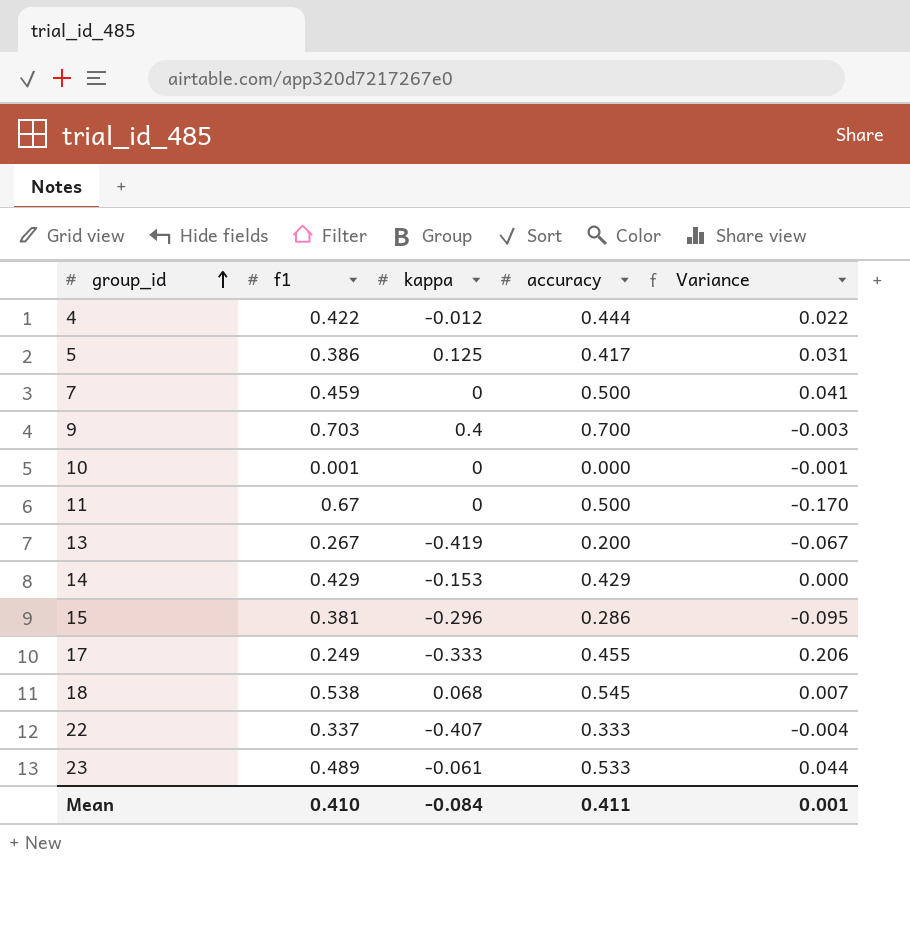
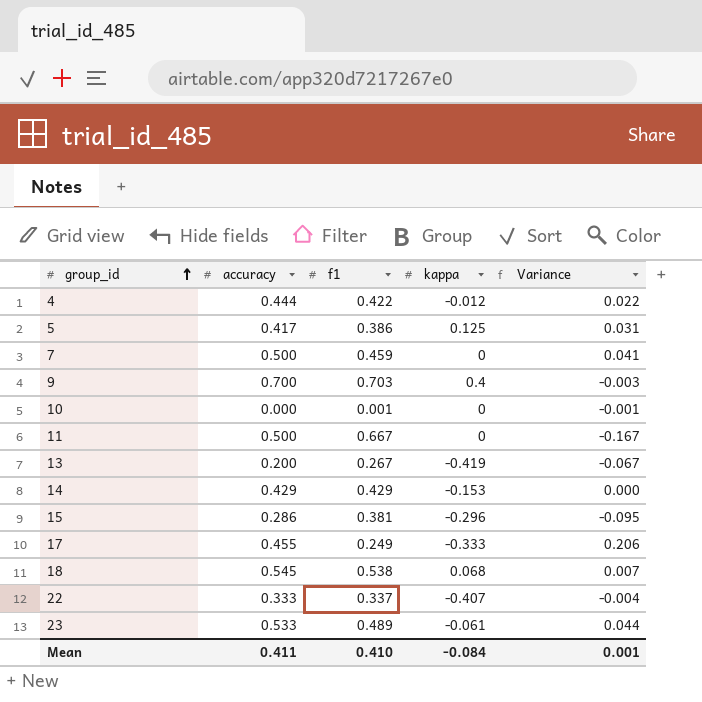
column accuracy | position: 4 -> 2
11 | f1: 0.67 -> 0.667
11 | Variance: -0.170 -> -0.167

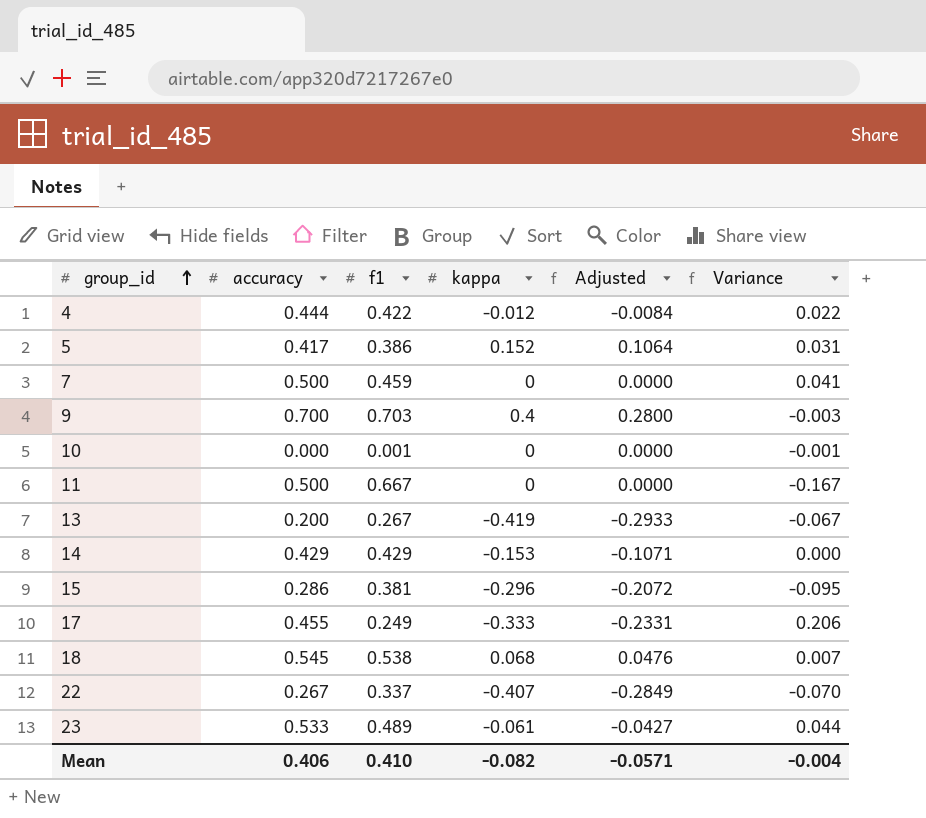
column Adjusted | formula: none -> [kappa] * 0.7
5 | kappa: 0.125 -> 0.152
22 | accuracy: 0.333 -> 0.267
22 | Variance: -0.004 -> -0.070
Mean | accuracy: 0.411 -> 0.406
Mean | kappa: -0.084 -> -0.082
Mean | Variance: 0.001 -> -0.004

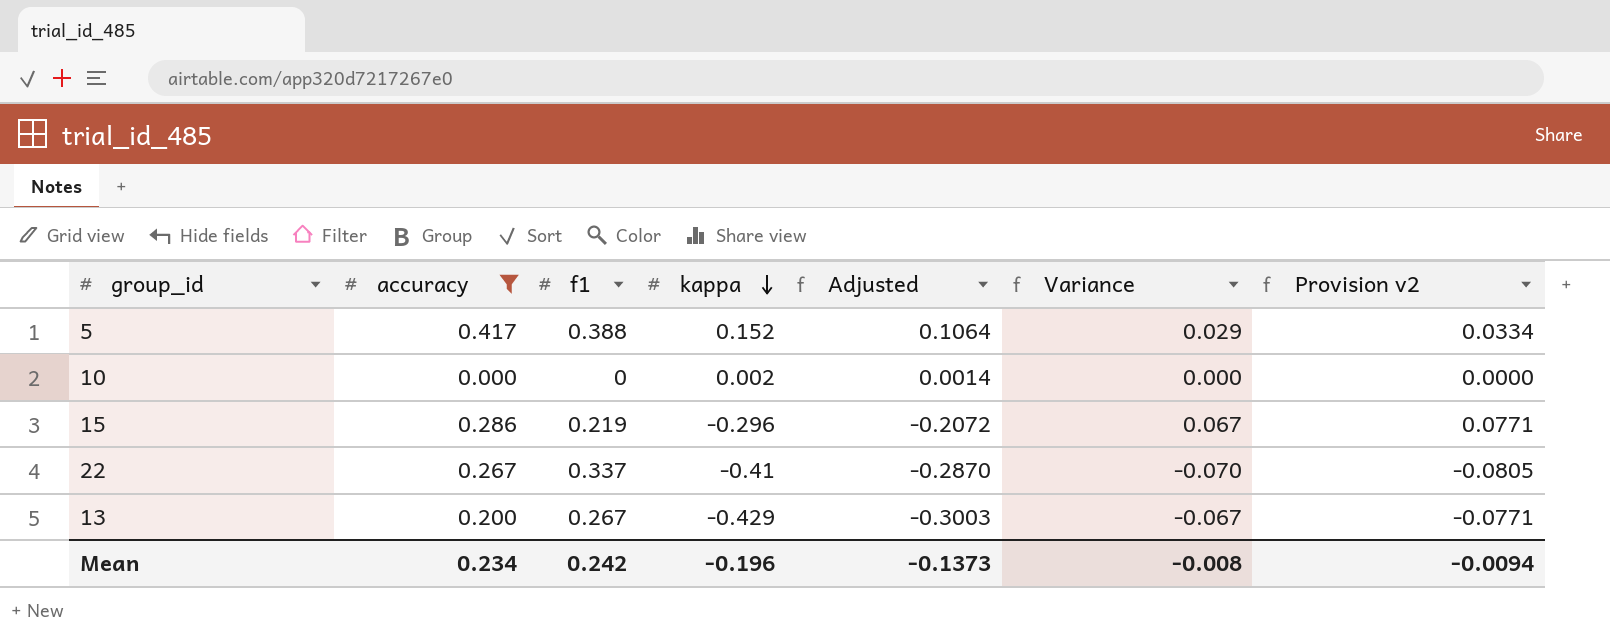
filter: none -> accuracy <= 0.417
row order: group_id ascending -> kappa descending
column Provision v2 | formula: none -> [Variance] * 1.15
5 | f1: 0.386 -> 0.388
5 | Variance: 0.031 -> 0.029
10 | f1: 0.001 -> 0
10 | kappa: 0 -> 0.002
10 | Adjusted: 0.0000 -> 0.0014
10 | Variance: -0.001 -> 0.000
15 | f1: 0.381 -> 0.219
15 | Variance: -0.095 -> 0.067
22 | kappa: -0.407 -> -0.41
22 | Adjusted: -0.2849 -> -0.2870
13 | kappa: -0.419 -> -0.429
13 | Adjusted: -0.2933 -> -0.3003
Mean | accuracy: 0.406 -> 0.234
Mean | f1: 0.410 -> 0.242
Mean | kappa: -0.082 -> -0.196
Mean | Adjusted: -0.0571 -> -0.1373
Mean | Variance: -0.004 -> -0.008

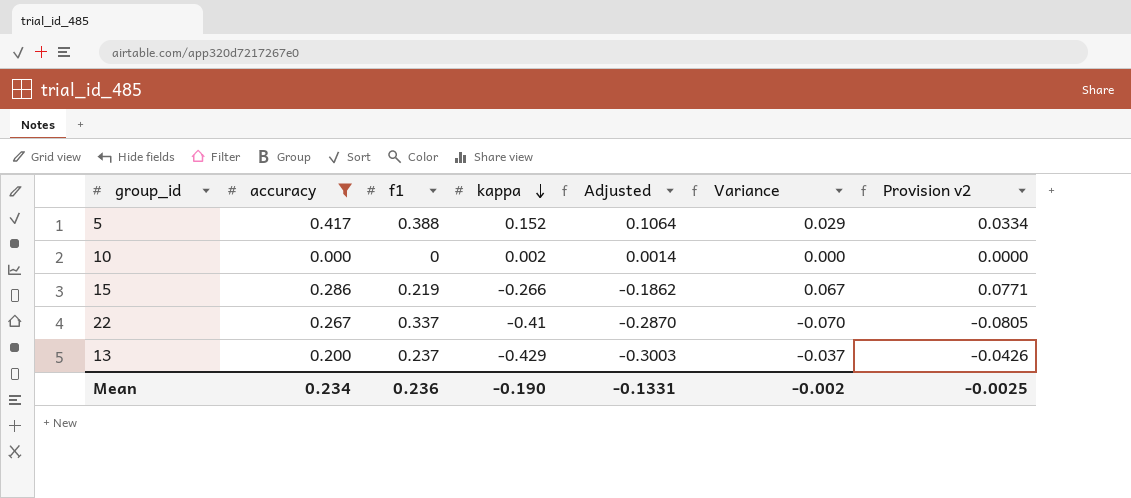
15 | kappa: -0.296 -> -0.266
15 | Adjusted: -0.2072 -> -0.1862
13 | f1: 0.267 -> 0.237
13 | Variance: -0.067 -> -0.037
13 | Provision v2: -0.0771 -> -0.0426
Mean | f1: 0.242 -> 0.236
Mean | kappa: -0.196 -> -0.190
Mean | Adjusted: -0.1373 -> -0.1331
Mean | Variance: -0.008 -> -0.002
Mean | Provision v2: -0.0094 -> -0.0025

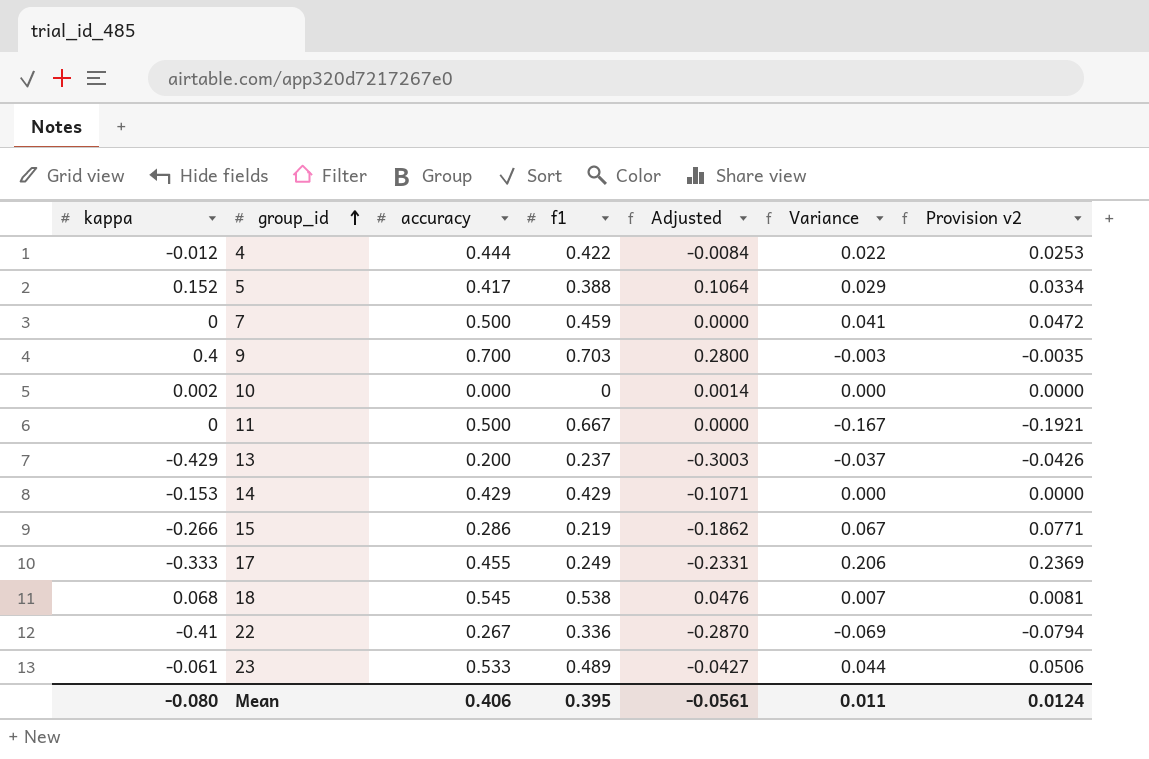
filter: accuracy <= 0.417 -> none
row order: kappa descending -> group_id ascending
column kappa | position: 4 -> 1
22 | f1: 0.337 -> 0.336
22 | Variance: -0.070 -> -0.069
22 | Provision v2: -0.0805 -> -0.0794
Mean | kappa: -0.190 -> -0.080
Mean | accuracy: 0.234 -> 0.406
Mean | f1: 0.236 -> 0.395
Mean | Adjusted: -0.1331 -> -0.0561
Mean | Variance: -0.002 -> 0.011
Mean | Provision v2: -0.0025 -> 0.0124

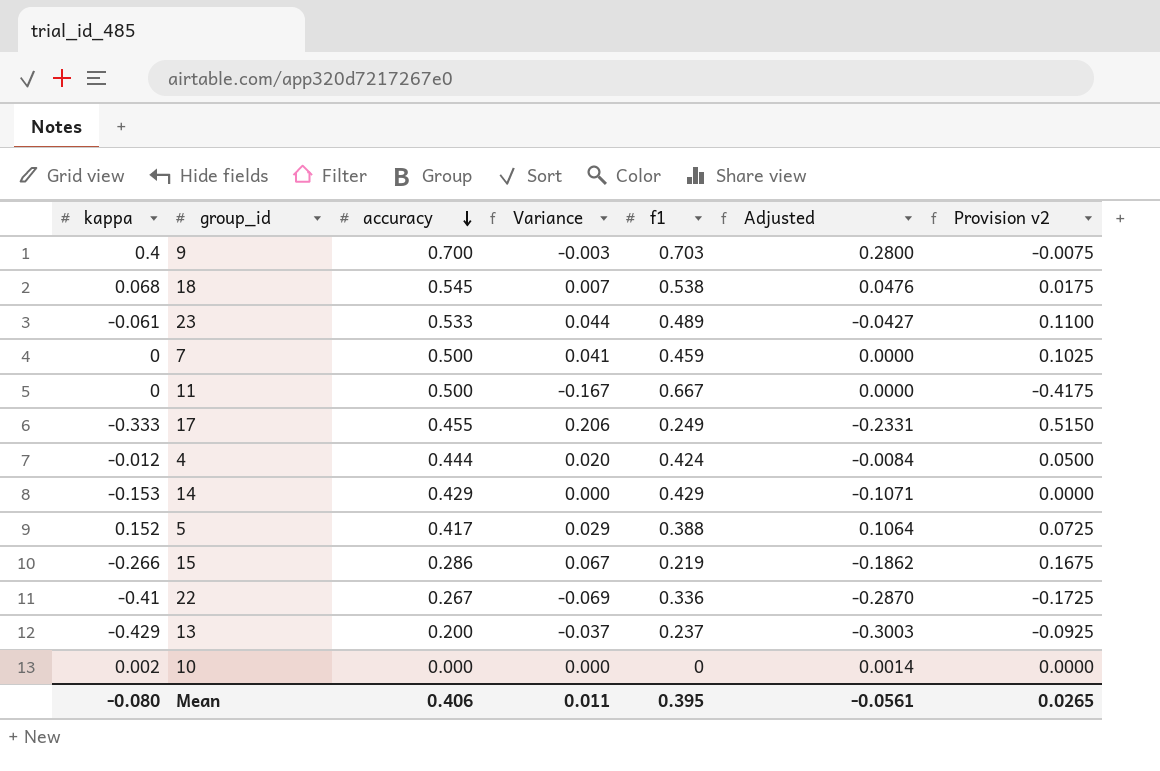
row order: group_id ascending -> accuracy descending
column Variance | position: 6 -> 4
column Provision v2 | formula: [Variance] * 1.15 -> [Variance] * 2.5
4 | Variance: 0.022 -> 0.020
4 | f1: 0.422 -> 0.424
Mean | Provision v2: 0.0124 -> 0.0265

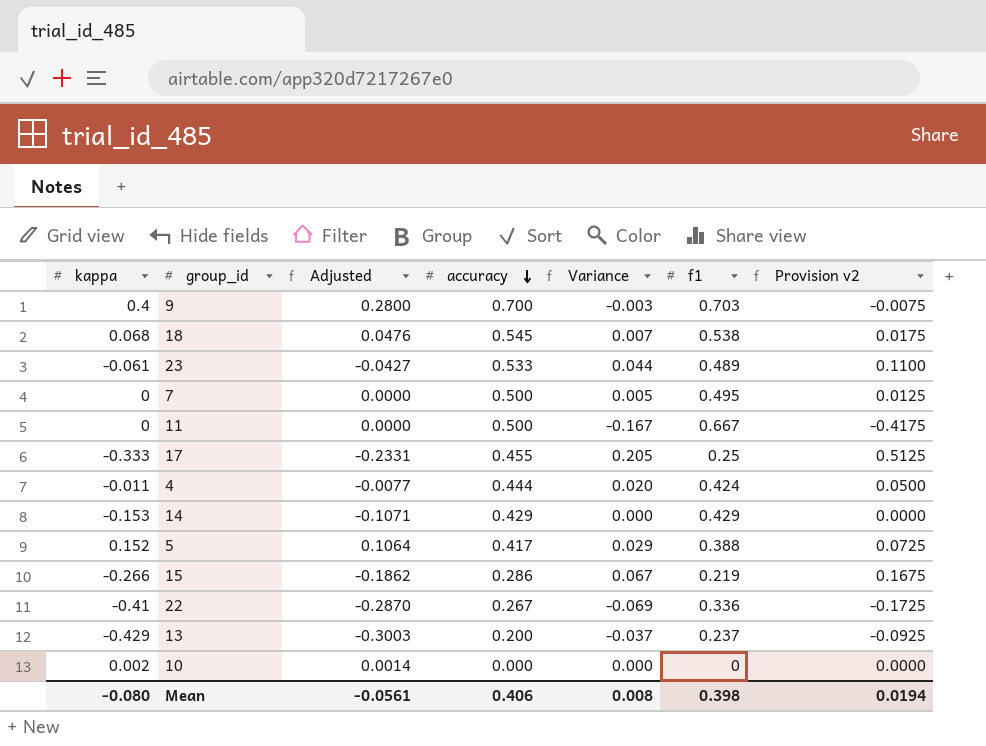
column Adjusted | position: 6 -> 3
7 | Variance: 0.041 -> 0.005
7 | f1: 0.459 -> 0.495
7 | Provision v2: 0.1025 -> 0.0125
17 | Variance: 0.206 -> 0.205
17 | f1: 0.249 -> 0.25
17 | Provision v2: 0.5150 -> 0.5125
4 | kappa: -0.012 -> -0.011
4 | Adjusted: -0.0084 -> -0.0077
Mean | Variance: 0.011 -> 0.008
Mean | f1: 0.395 -> 0.398
Mean | Provision v2: 0.0265 -> 0.0194

